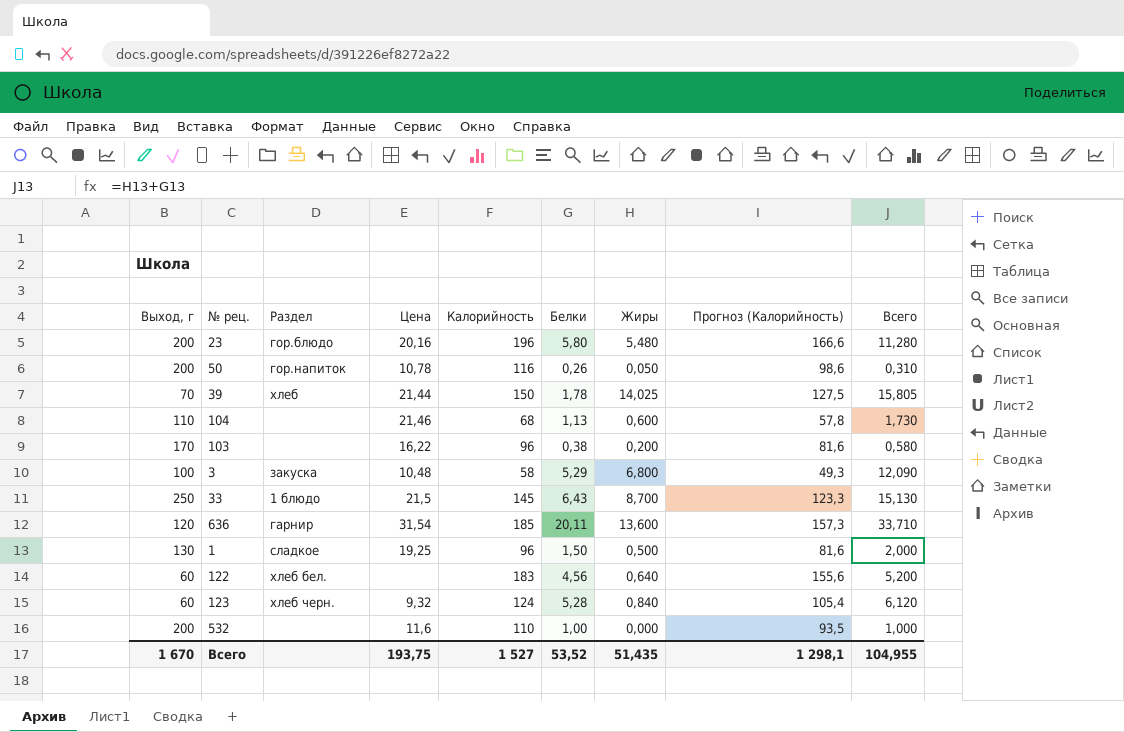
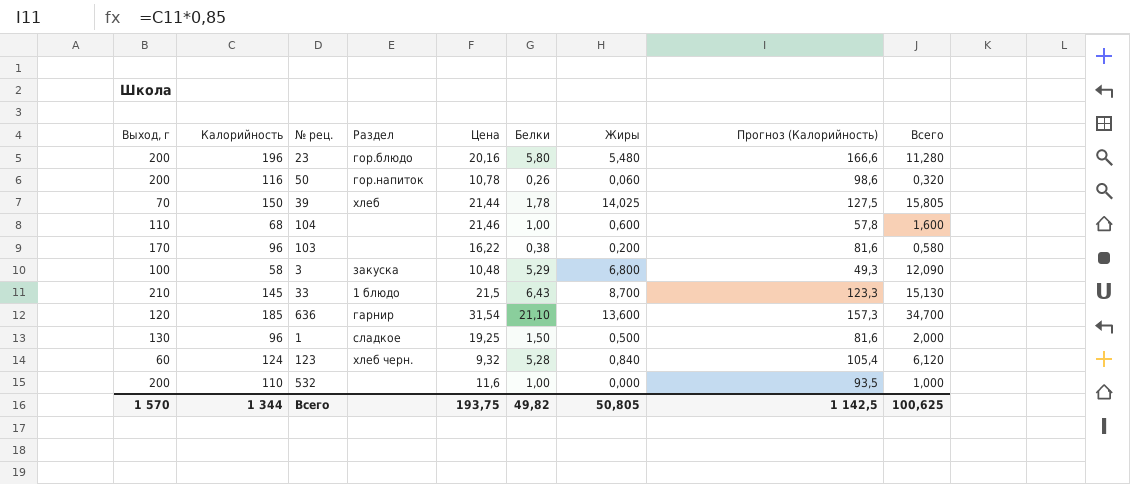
column Калорийность | position: 5 -> 2
row 122: 60 | хлеб бел. | none | 183 | 4,56 | 0,640 | 155,6 | 5,200 -> none
50 | Жиры: 0,050 -> 0,060
50 | Всего: 0,310 -> 0,320
104 | Белки: 1,13 -> 1,00
104 | Всего: 1,730 -> 1,600
33 | Выход, г: 250 -> 210
636 | Белки: 20,11 -> 21,10
636 | Всего: 33,710 -> 34,700
Всего | Выход, г: 1 670 -> 1 570
Всего | Калорийность: 1 527 -> 1 344
Всего | Белки: 53,52 -> 49,82
Всего | Жиры: 51,435 -> 50,805
Всего | Прогноз (Калорийность): 1 298,1 -> 1 142,5
Всего | Всего: 104,955 -> 100,625

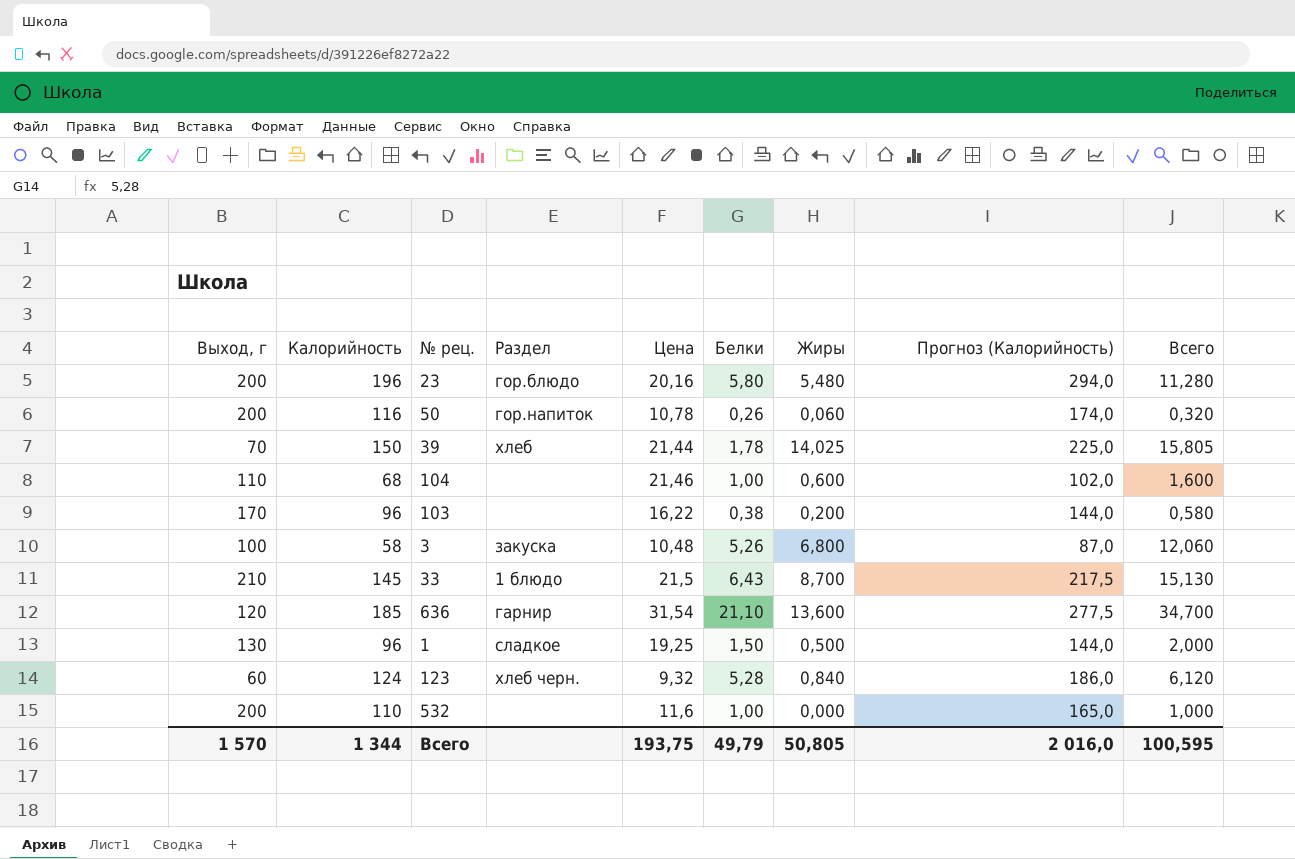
column Прогноз (Калорийность) | formula: [Калорийность] * 0,85 -> [Калорийность] * 1,5
3 | Белки: 5,29 -> 5,26
3 | Всего: 12,090 -> 12,060
Всего | Белки: 49,82 -> 49,79
Всего | Прогноз (Калорийность): 1 142,5 -> 2 016,0
Всего | Всего: 100,625 -> 100,595

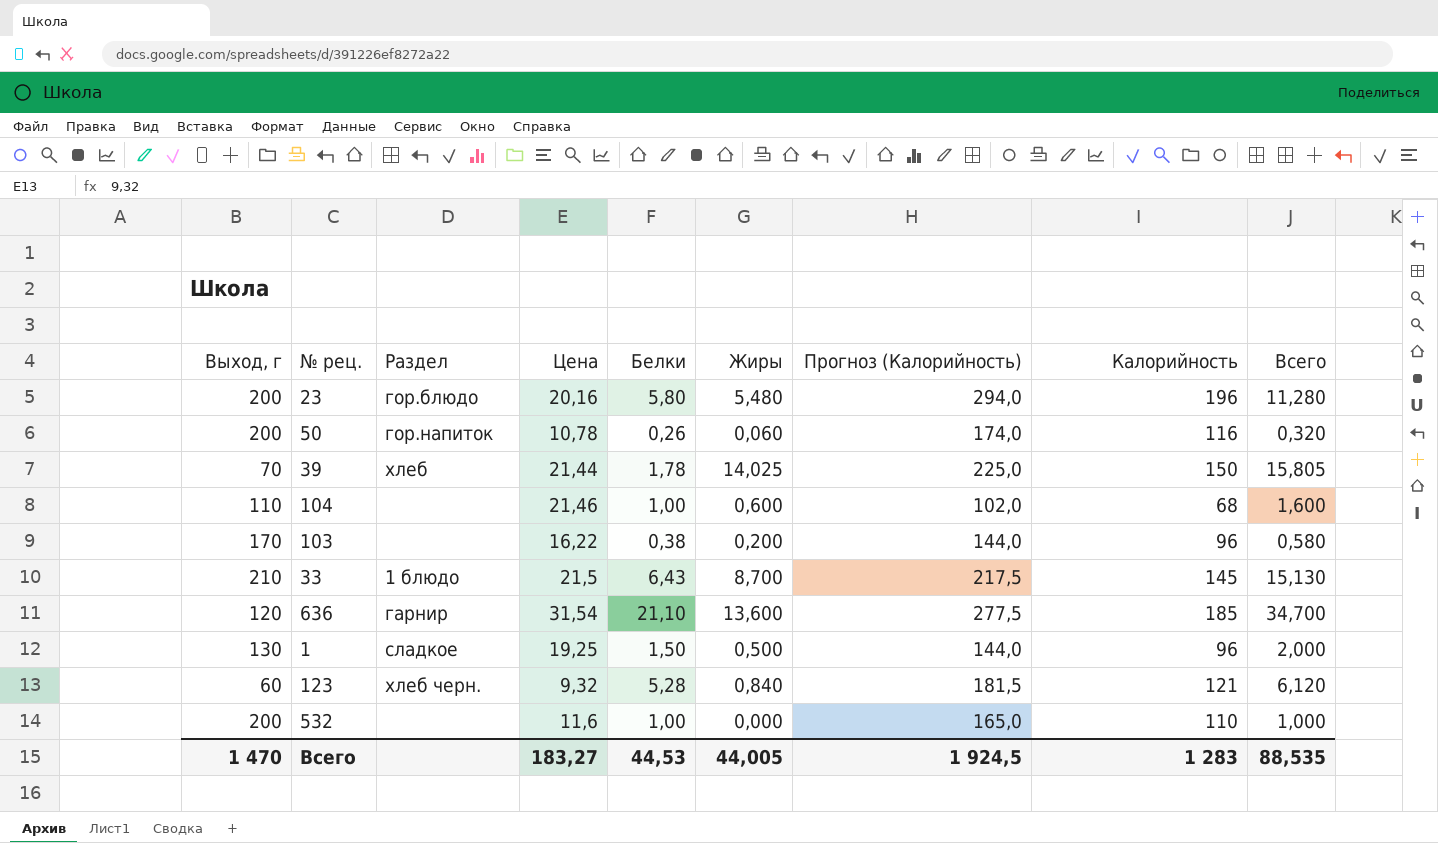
column Калорийность | position: 2 -> 8
row 3: 100 | 58 | закуска | 10,48 | 5,26 | 6,800 | 87,0 | 12,060 -> none
123 | Прогноз (Калорийность): 186,0 -> 181,5
123 | Калорийность: 124 -> 121
Всего | Выход, г: 1 570 -> 1 470
Всего | Цена: 193,75 -> 183,27
Всего | Белки: 49,79 -> 44,53
Всего | Жиры: 50,805 -> 44,005
Всего | Прогноз (Калорийность): 2 016,0 -> 1 924,5
Всего | Калорийность: 1 344 -> 1 283
Всего | Всего: 100,595 -> 88,535

